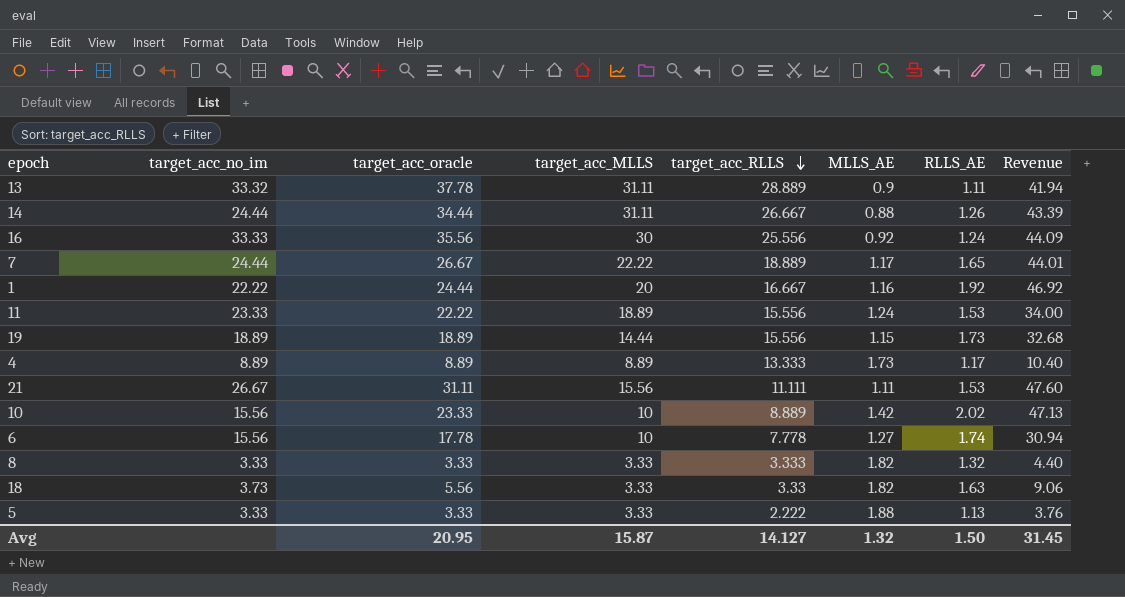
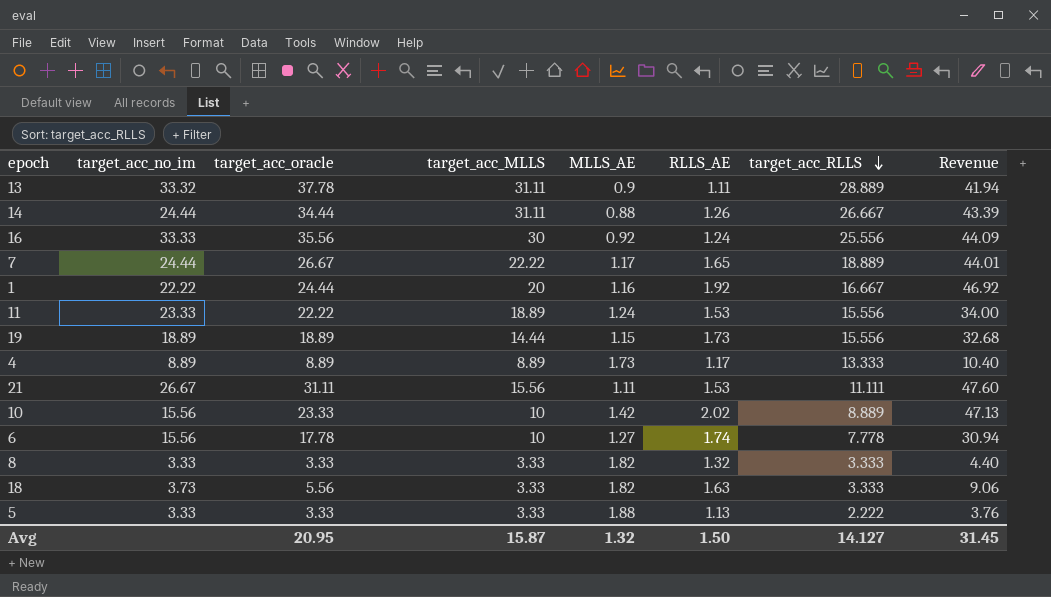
column target_acc_RLLS | position: 5 -> 7
18 | target_acc_RLLS: 3.33 -> 3.333

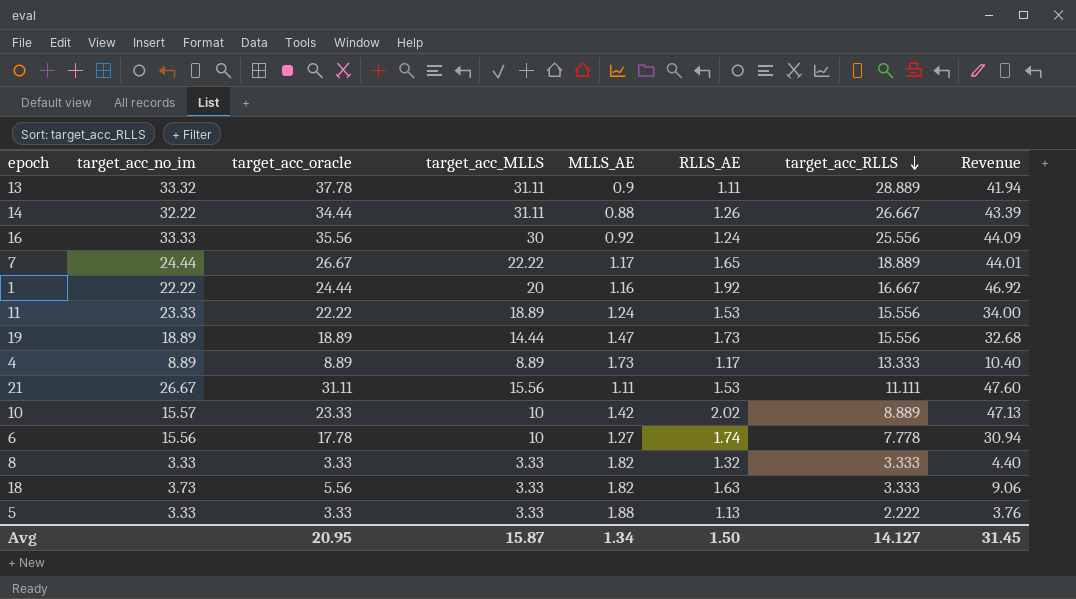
14 | target_acc_no_im: 24.44 -> 32.22
19 | MLLS_AE: 1.15 -> 1.47
10 | target_acc_no_im: 15.56 -> 15.57
Avg | MLLS_AE: 1.32 -> 1.34

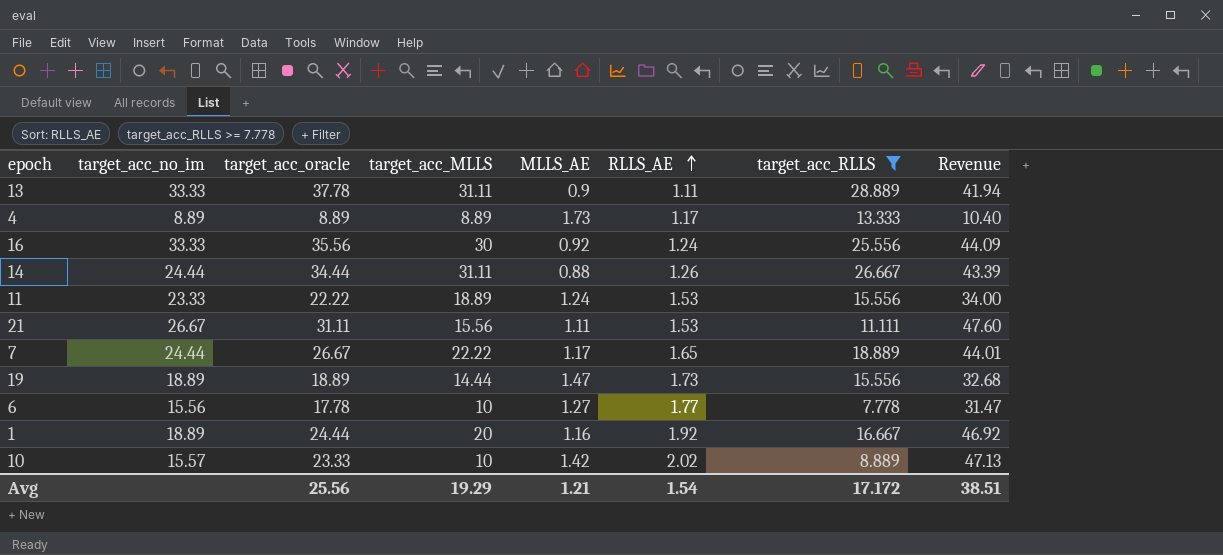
filter: none -> target_acc_RLLS >= 7.778
row order: target_acc_RLLS descending -> RLLS_AE ascending
13 | target_acc_no_im: 33.32 -> 33.33
14 | target_acc_no_im: 32.22 -> 24.44
6 | RLLS_AE: 1.74 -> 1.77
6 | Revenue: 30.94 -> 31.47
1 | target_acc_no_im: 22.22 -> 18.89
Avg | target_acc_oracle: 20.95 -> 25.56
Avg | target_acc_MLLS: 15.87 -> 19.29
Avg | MLLS_AE: 1.34 -> 1.21
Avg | RLLS_AE: 1.50 -> 1.54
Avg | target_acc_RLLS: 14.127 -> 17.172
Avg | Revenue: 31.45 -> 38.51

